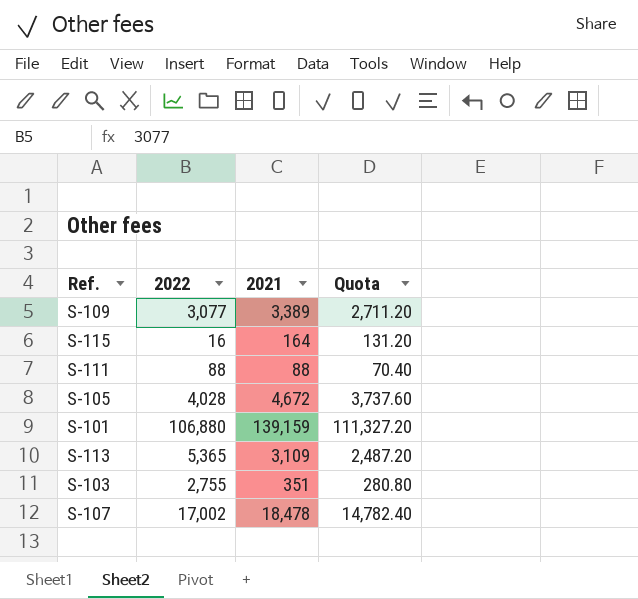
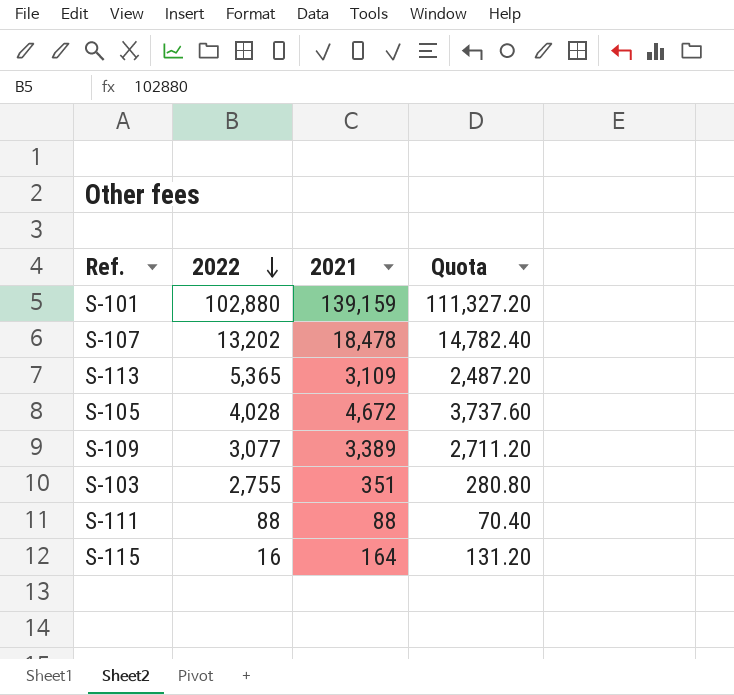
row order: none -> 2022 descending
S-101 | 2022: 106,880 -> 102,880
S-107 | 2022: 17,002 -> 13,202

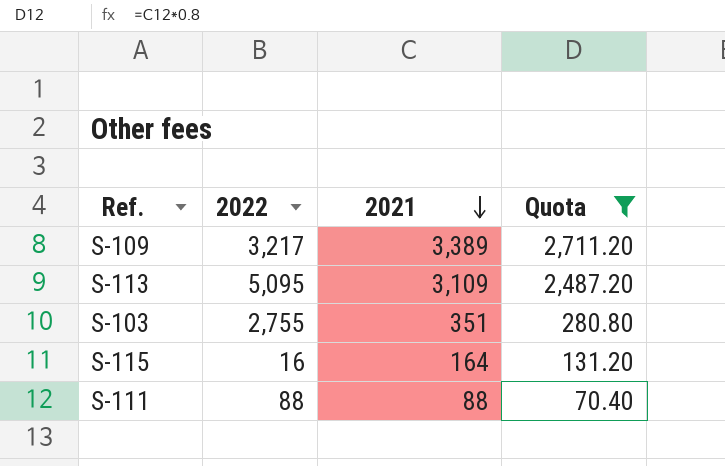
filter: none -> Quota <= 2,711.20
row order: 2022 descending -> 2021 descending
S-109 | 2022: 3,077 -> 3,217
S-113 | 2022: 5,365 -> 5,095

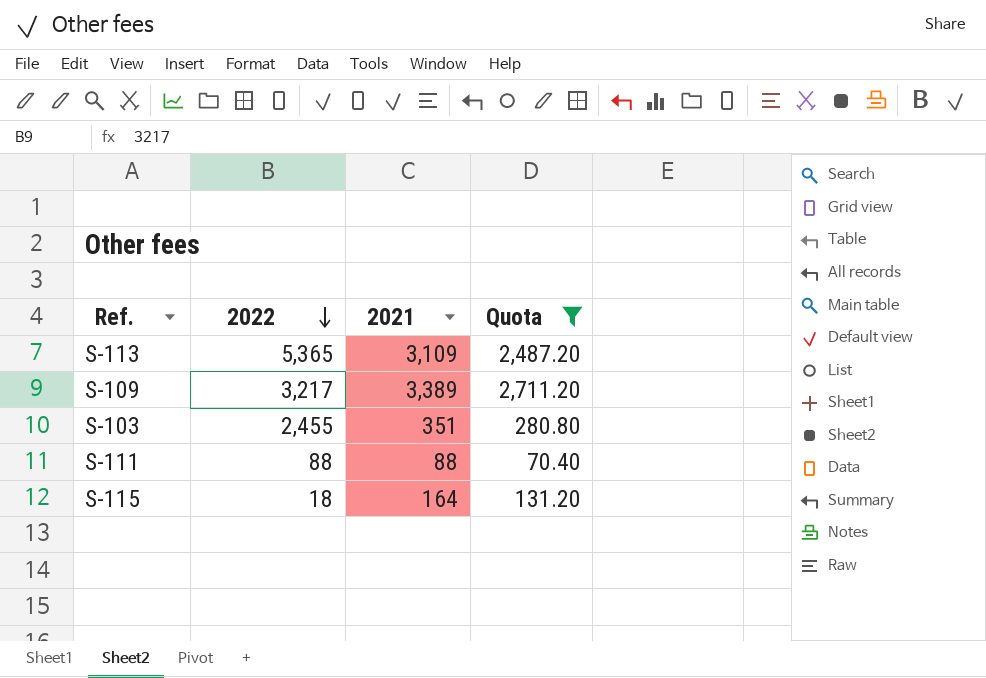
row order: 2021 descending -> 2022 descending
S-113 | 2022: 5,095 -> 5,365
S-103 | 2022: 2,755 -> 2,455
S-115 | 2022: 16 -> 18

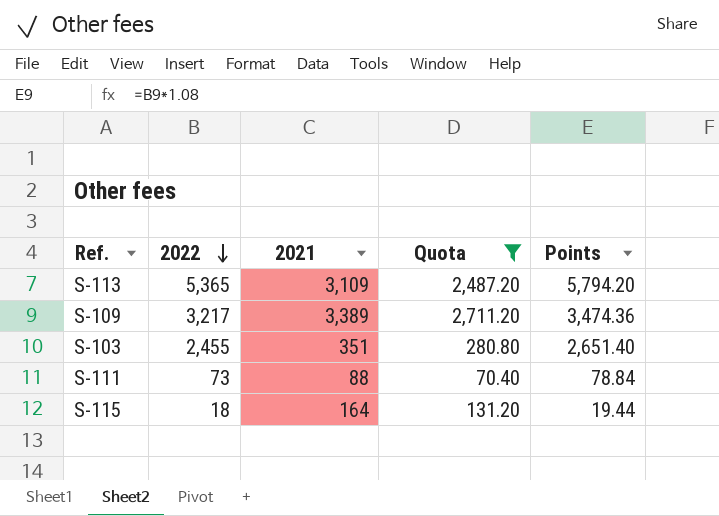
column Points | formula: none -> [2022] * 1.08
S-111 | 2022: 88 -> 73

